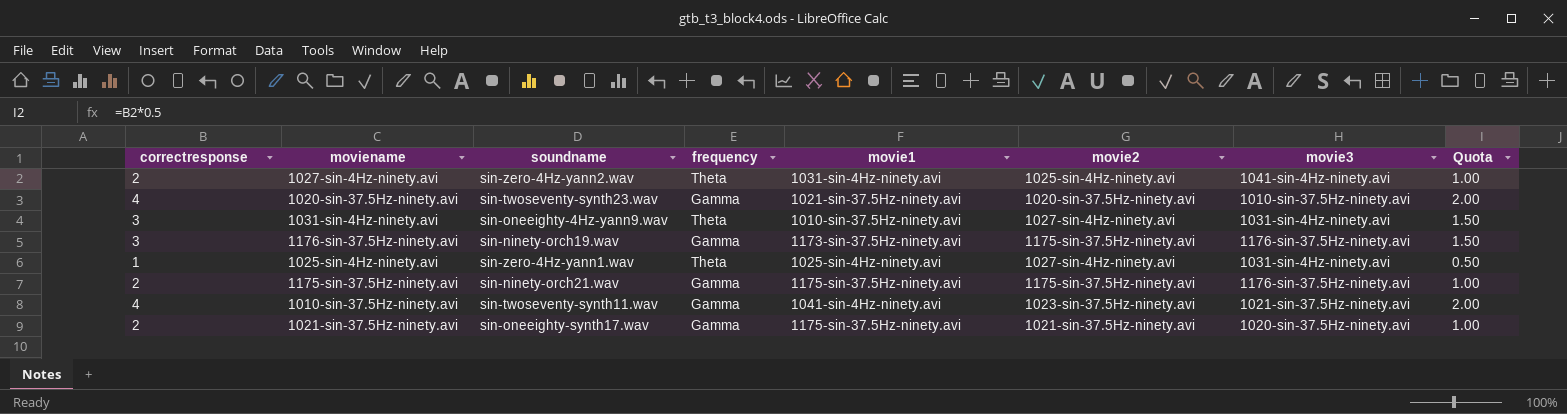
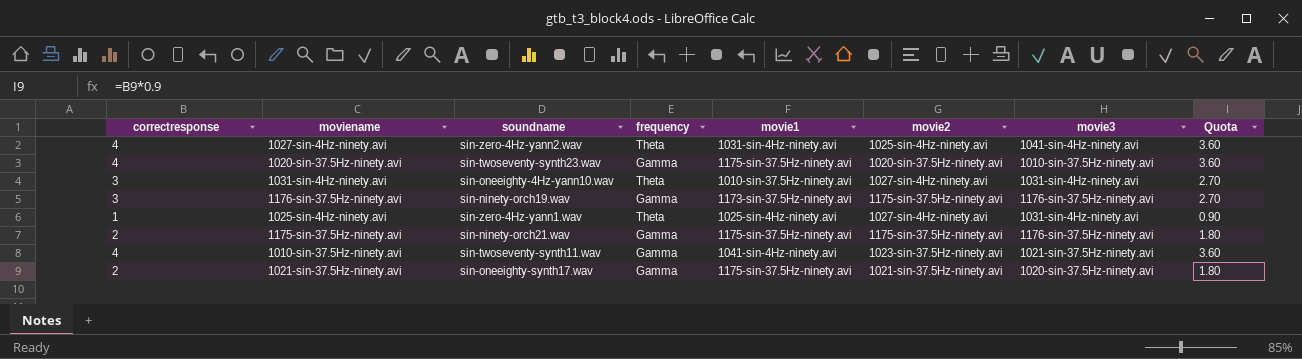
column Quota | formula: [correctresponse] * 0.5 -> [correctresponse] * 0.9
1027-sin-4Hz-ninety.avi | correctresponse: 2 -> 4
1020-sin-37.5Hz-ninety.avi | movie1: 1021-sin-37.5Hz-ninety.avi -> 1175-sin-37.5Hz-ninety.avi
1031-sin-4Hz-ninety.avi | soundname: sin-oneeighty-4Hz-yann9.wav -> sin-oneeighty-4Hz-yann10.wav

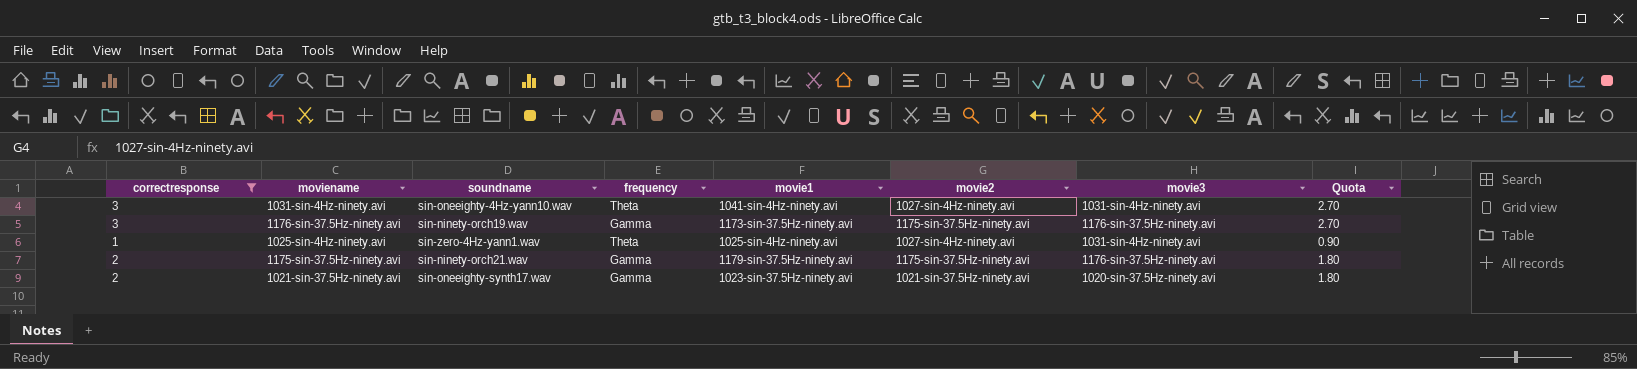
filter: none -> correctresponse != 4
1031-sin-4Hz-ninety.avi | movie1: 1010-sin-37.5Hz-ninety.avi -> 1041-sin-4Hz-ninety.avi
1175-sin-37.5Hz-ninety.avi | movie1: 1175-sin-37.5Hz-ninety.avi -> 1179-sin-37.5Hz-ninety.avi
1021-sin-37.5Hz-ninety.avi | movie1: 1175-sin-37.5Hz-ninety.avi -> 1023-sin-37.5Hz-ninety.avi

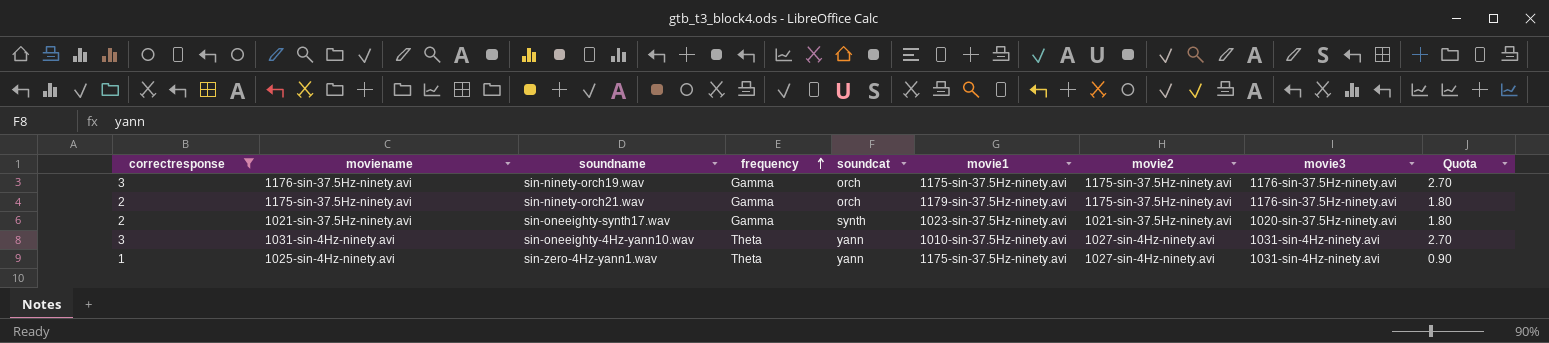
row order: none -> frequency ascending
column soundcat | position: none -> 5
1176-sin-37.5Hz-ninety.avi | movie1: 1173-sin-37.5Hz-ninety.avi -> 1175-sin-37.5Hz-ninety.avi
1031-sin-4Hz-ninety.avi | movie1: 1041-sin-4Hz-ninety.avi -> 1010-sin-37.5Hz-ninety.avi
1025-sin-4Hz-ninety.avi | movie1: 1025-sin-4Hz-ninety.avi -> 1175-sin-37.5Hz-ninety.avi

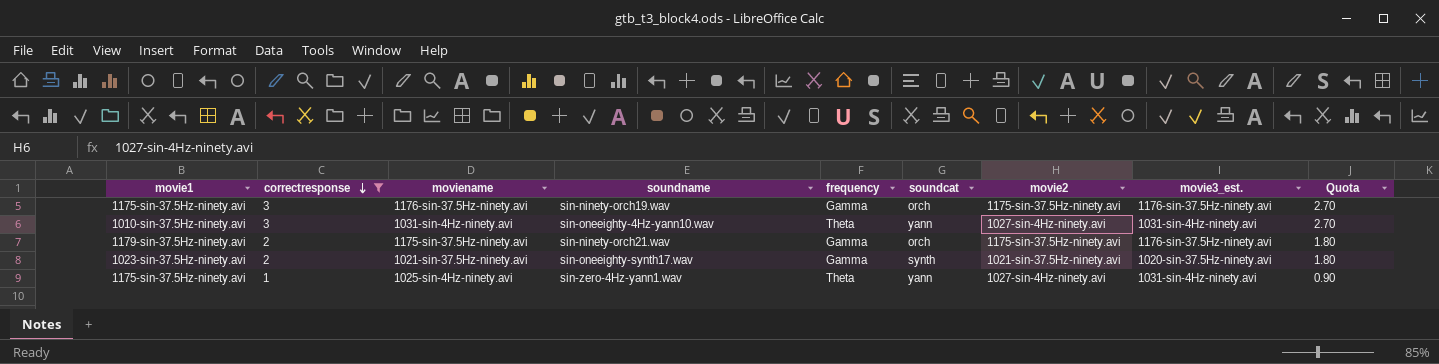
row order: frequency ascending -> correctresponse descending
column movie1 | position: 6 -> 1
column name: movie3 -> movie3_est.

